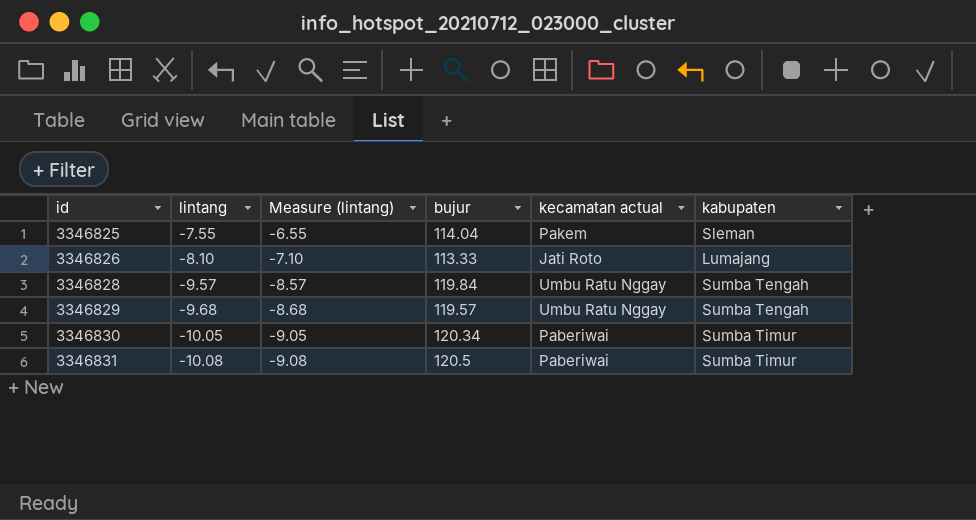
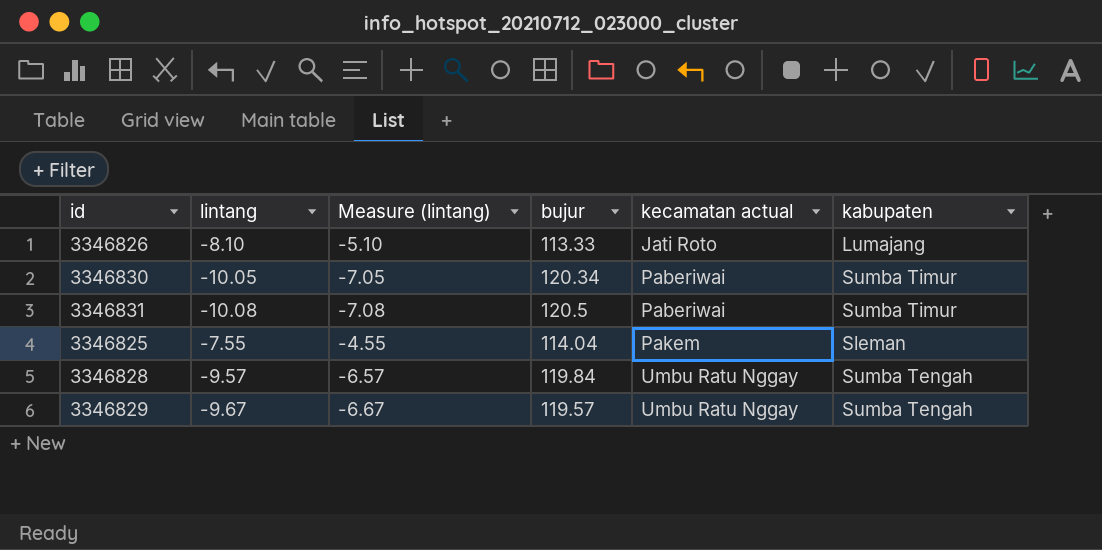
row order: id ascending -> kecamatan actual ascending
column Measure (lintang) | formula: [lintang] + 1 -> [lintang] + 3
3346829 | lintang: -9.68 -> -9.67

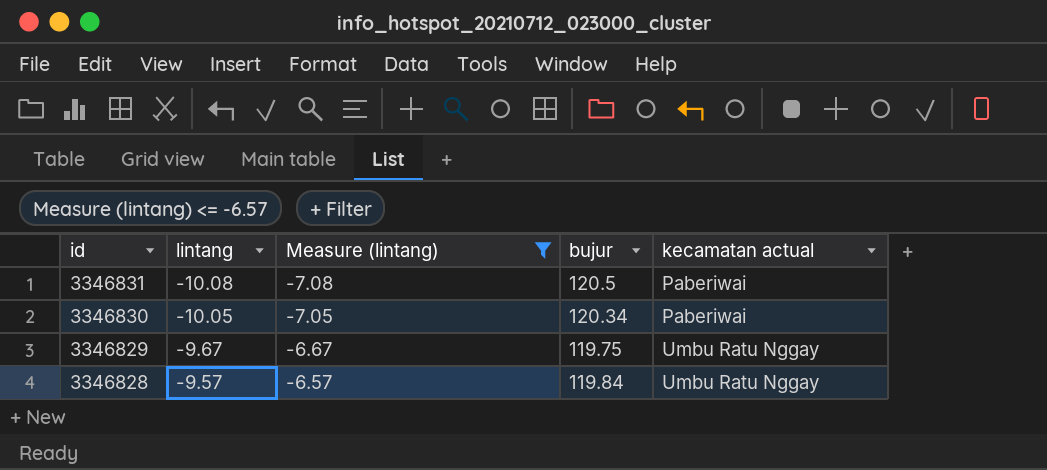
filter: none -> Measure (lintang) <= -6.57
row order: kecamatan actual ascending -> id descending
column kabupaten | position: 6 -> none
3346829 | bujur: 119.57 -> 119.75

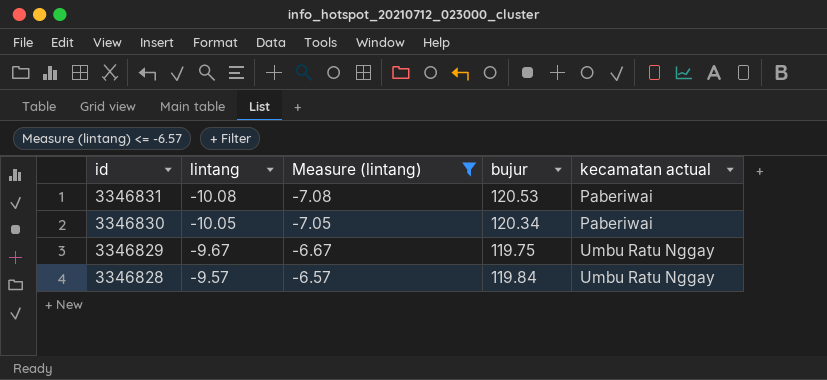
3346831 | bujur: 120.5 -> 120.53

